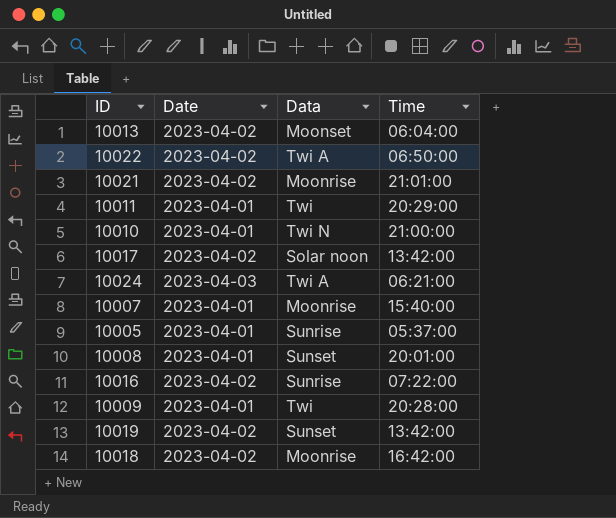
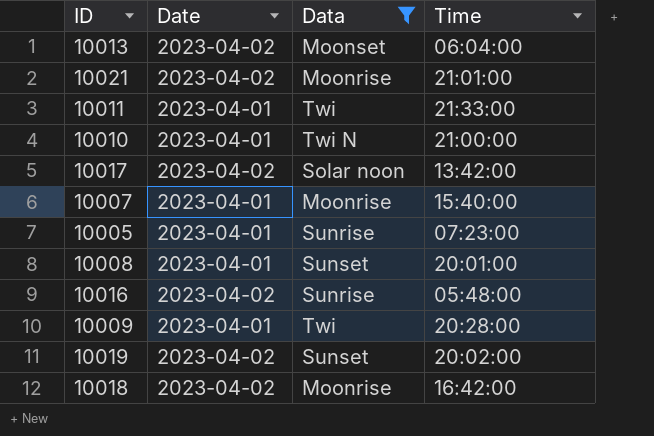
filter: none -> Data != Twi A
10011 | Time: 20:29:00 -> 21:33:00
10005 | Time: 05:37:00 -> 07:23:00
10016 | Time: 07:22:00 -> 05:48:00
10019 | Time: 13:42:00 -> 20:02:00

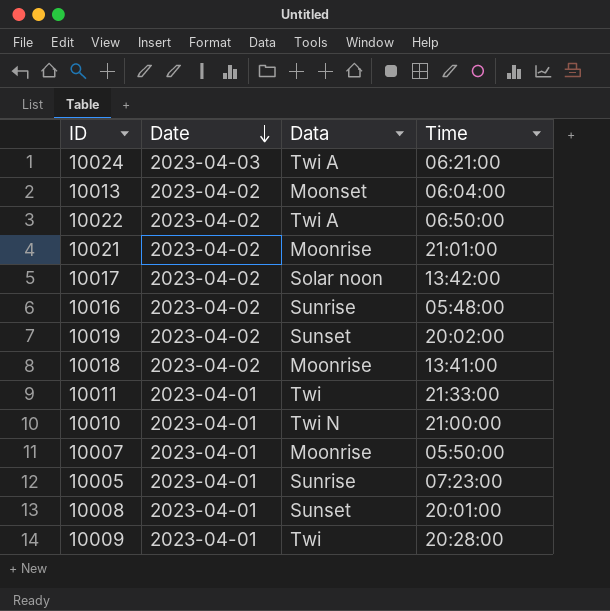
filter: Data != Twi A -> none
row order: none -> Date descending
10018 | Time: 16:42:00 -> 13:41:00
10007 | Time: 15:40:00 -> 05:50:00

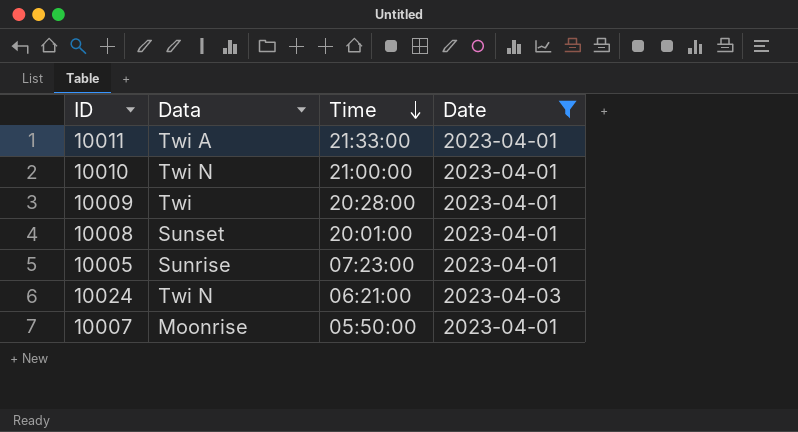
filter: none -> Date != 2023-04-02
row order: Date descending -> Time descending
column Date | position: 2 -> 4
10011 | Data: Twi -> Twi A
10024 | Data: Twi A -> Twi N

